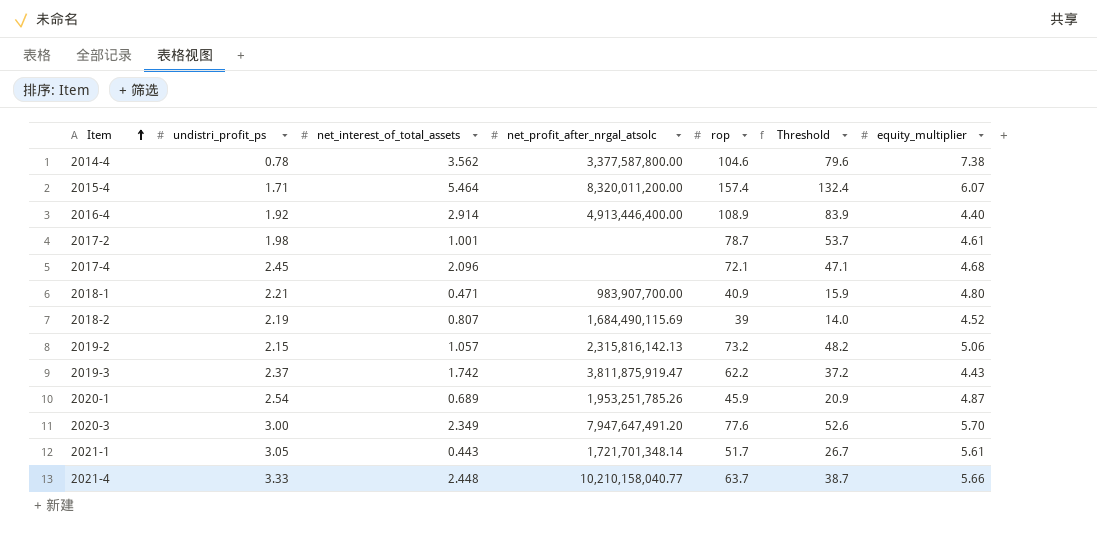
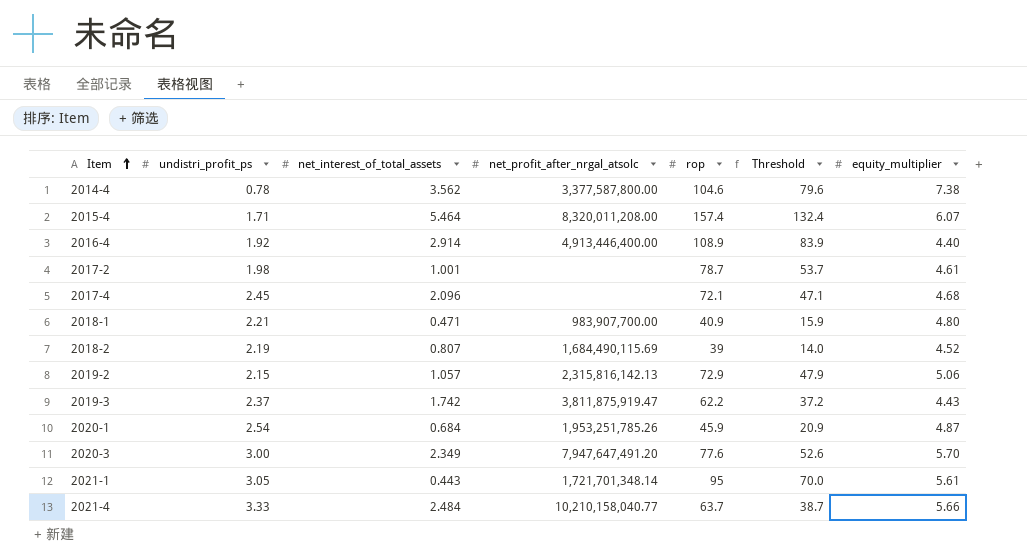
2015-4 | net_profit_after_nrgal_atsolc: 8,320,011,200.00 -> 8,320,011,208.00
2019-2 | rop: 73.2 -> 72.9
2019-2 | Threshold: 48.2 -> 47.9
2020-1 | net_interest_of_total_assets: 0.689 -> 0.684
2021-1 | rop: 51.7 -> 95
2021-1 | Threshold: 26.7 -> 70.0
2021-4 | net_interest_of_total_assets: 2.448 -> 2.484

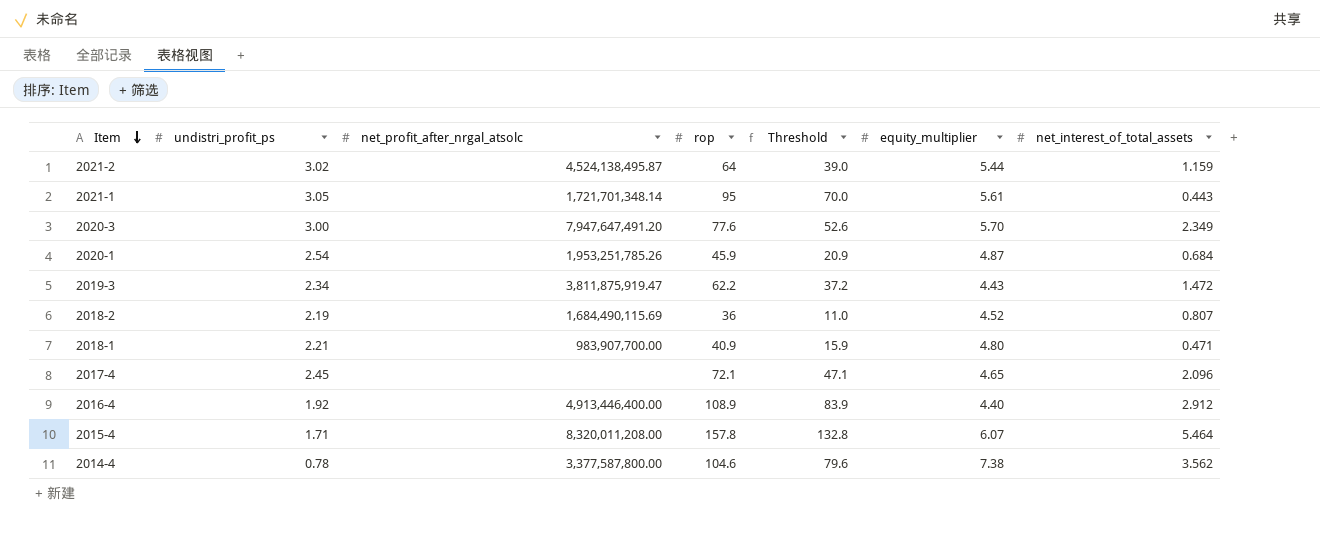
row order: Item ascending -> Item descending
column net_interest_of_total_assets | position: 3 -> 7
row 2017-2: 1.98 | 1.001 | none | 78.7 | 53.7 | 4.61 -> none
row 2019-2: 2.15 | 1.057 | 2,315,816,142.13 | 72.9 | 47.9 | 5.06 -> none
row 2021-4: 3.33 | 2.484 | 10,210,158,040.77 | 63.7 | 38.7 | 5.66 -> none
row 2021-2: none -> 3.02 | 4,524,138,495.87 | 64 | 39.0 | 5.44 | 1.159
2019-3 | undistri_profit_ps: 2.37 -> 2.34
2019-3 | net_interest_of_total_assets: 1.742 -> 1.472
2018-2 | rop: 39 -> 36
2018-2 | Threshold: 14.0 -> 11.0
2017-4 | equity_multiplier: 4.68 -> 4.65
2016-4 | net_interest_of_total_assets: 2.914 -> 2.912
2015-4 | rop: 157.4 -> 157.8
2015-4 | Threshold: 132.4 -> 132.8

